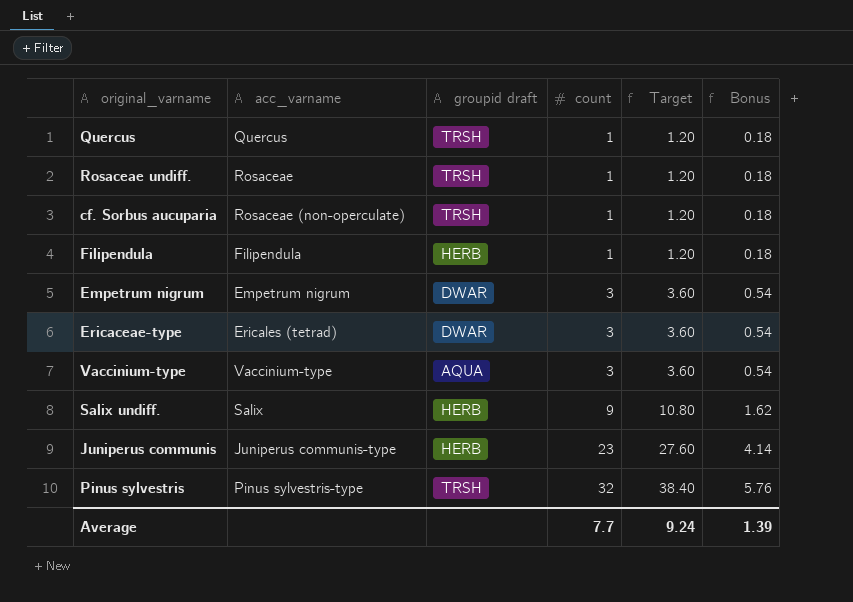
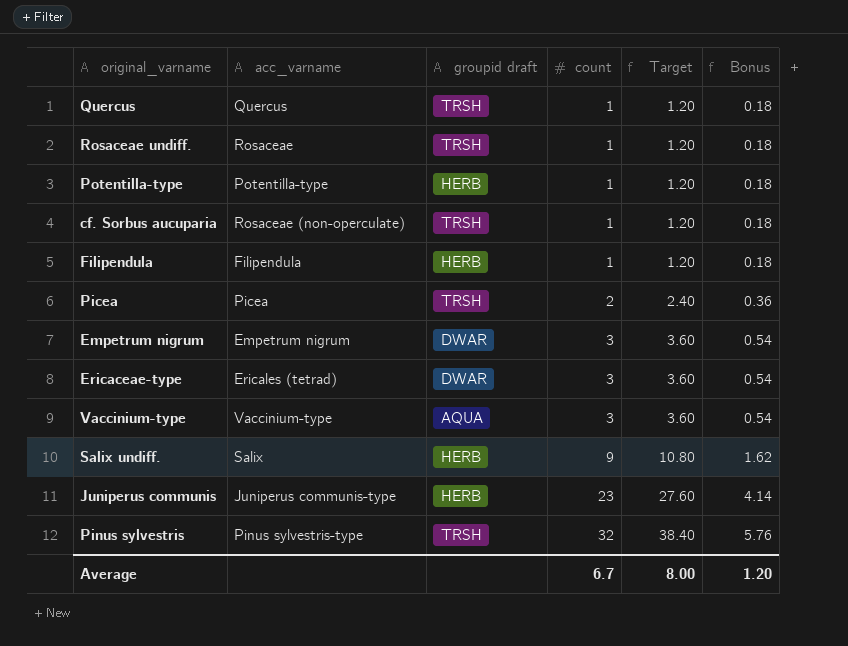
row Potentilla-type: none -> Potentilla-type | HERB | 1 | 1.20 | 0.18
row Picea: none -> Picea | TRSH | 2 | 2.40 | 0.36
Average | count: 7.7 -> 6.7
Average | Target: 9.24 -> 8.00
Average | Bonus: 1.39 -> 1.20

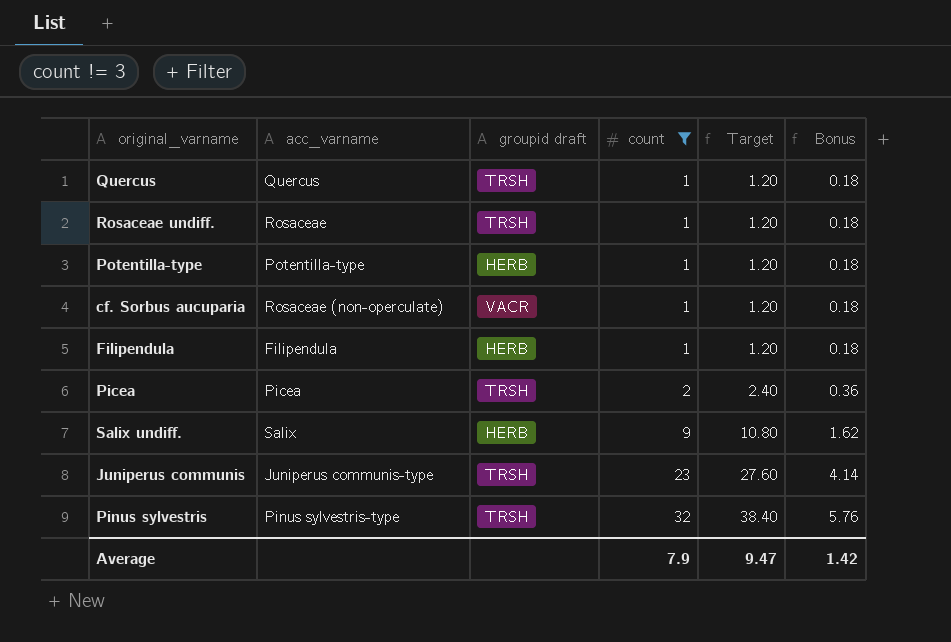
filter: none -> count != 3
cf. Sorbus aucuparia | groupid draft: TRSH -> VACR
Juniperus communis | groupid draft: HERB -> TRSH
Average | count: 6.7 -> 7.9
Average | Target: 8.00 -> 9.47
Average | Bonus: 1.20 -> 1.42

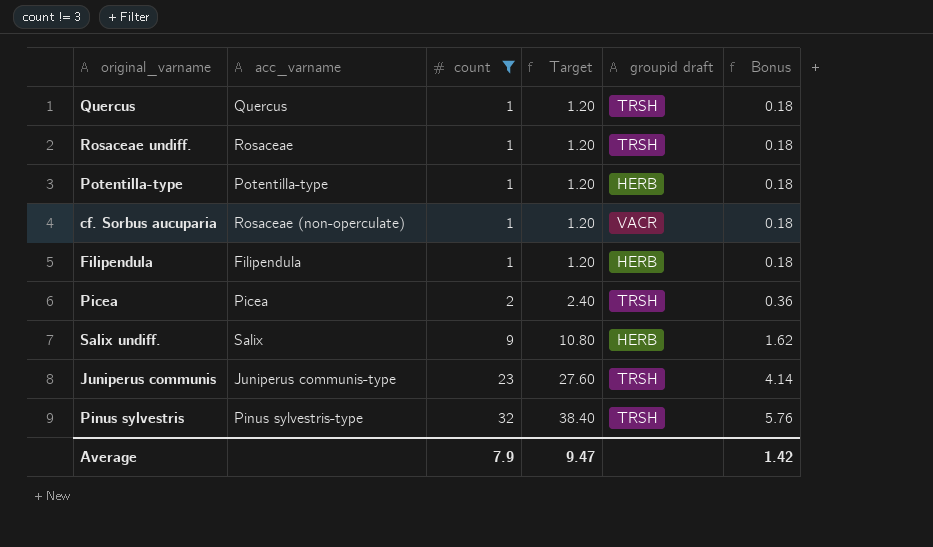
column groupid draft | position: 3 -> 5

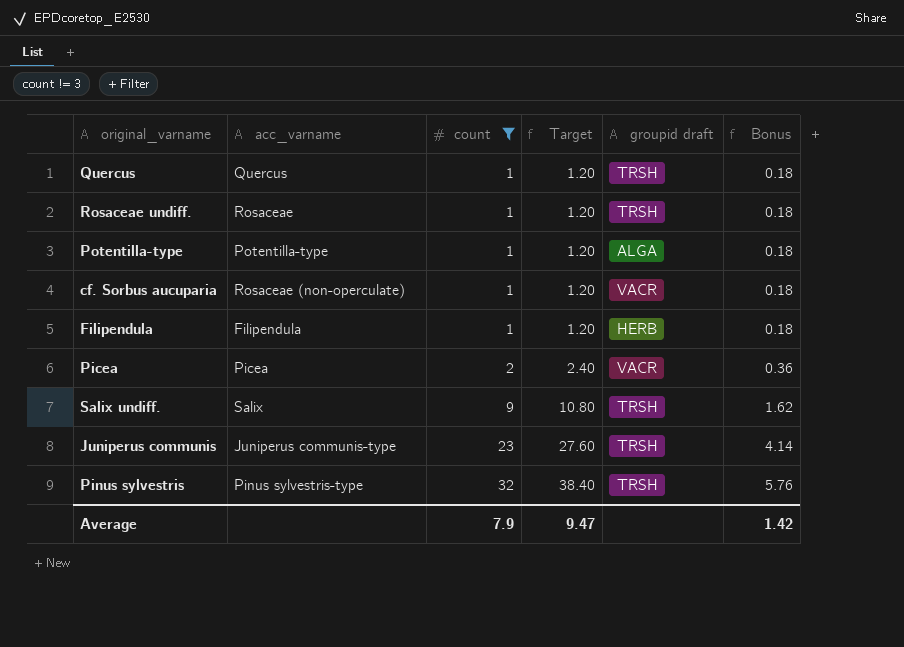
Potentilla-type | groupid draft: HERB -> ALGA
Picea | groupid draft: TRSH -> VACR
Salix undiff. | groupid draft: HERB -> TRSH

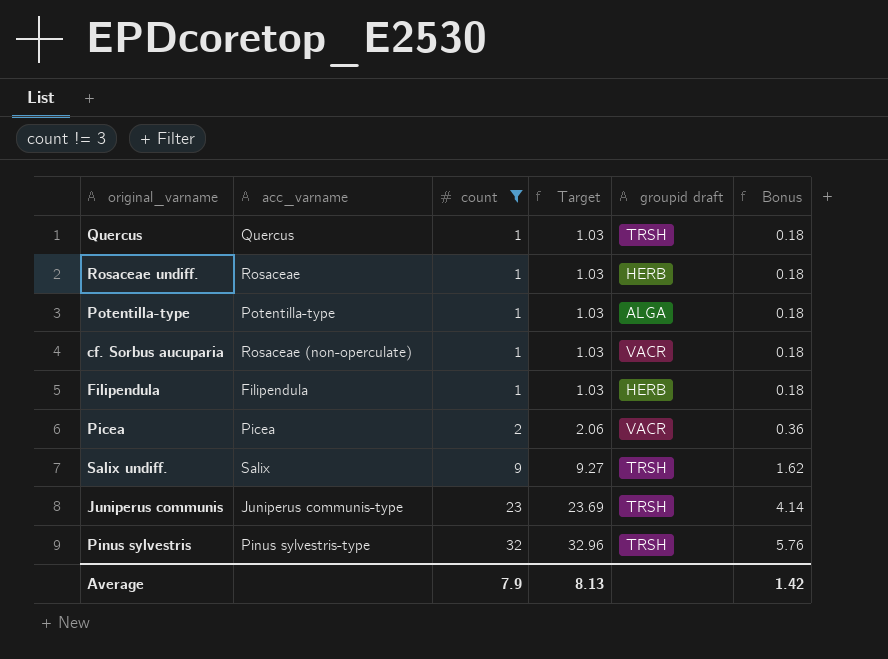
column Target | formula: [count] * 1.2 -> [count] * 1.03
Rosaceae undiff. | groupid draft: TRSH -> HERB
Average | Target: 9.47 -> 8.13

